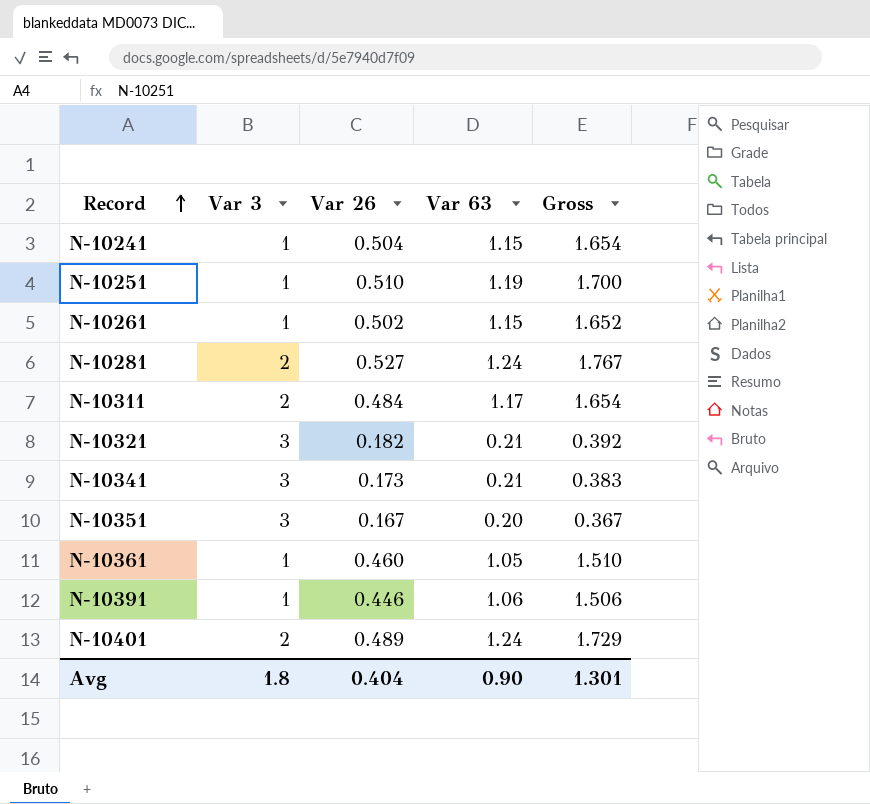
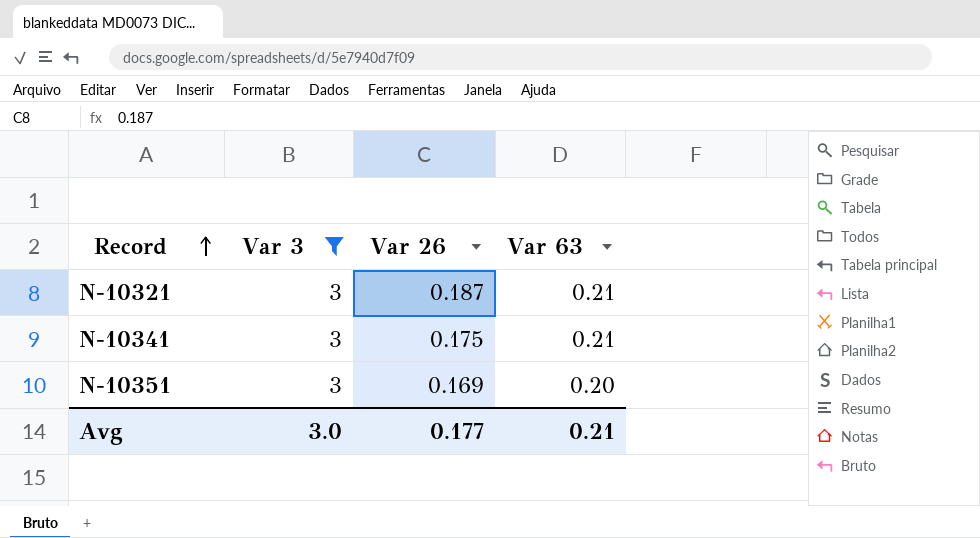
filter: none -> Var 3 = 3
column Gross | formula: [Var 26] + [Var 63] -> none
N-10321 | Var 26: 0.182 -> 0.187
N-10341 | Var 26: 0.173 -> 0.175
N-10351 | Var 26: 0.167 -> 0.169
Avg | Var 3: 1.8 -> 3.0
Avg | Var 26: 0.404 -> 0.177
Avg | Var 63: 0.90 -> 0.21

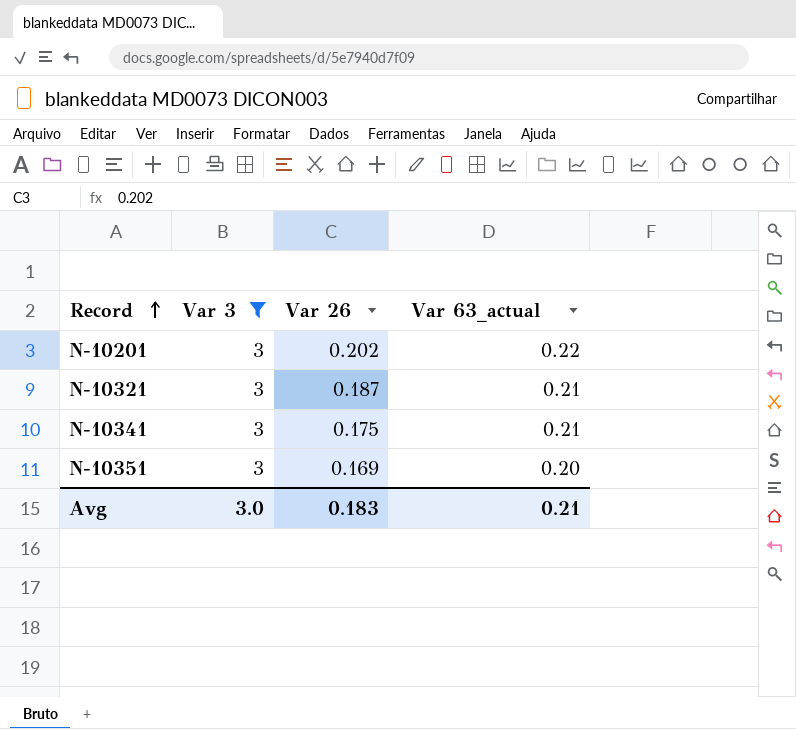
column name: Var 63 -> Var 63_actual
row N-10201: none -> 3 | 0.202 | 0.22
Avg | Var 26: 0.177 -> 0.183

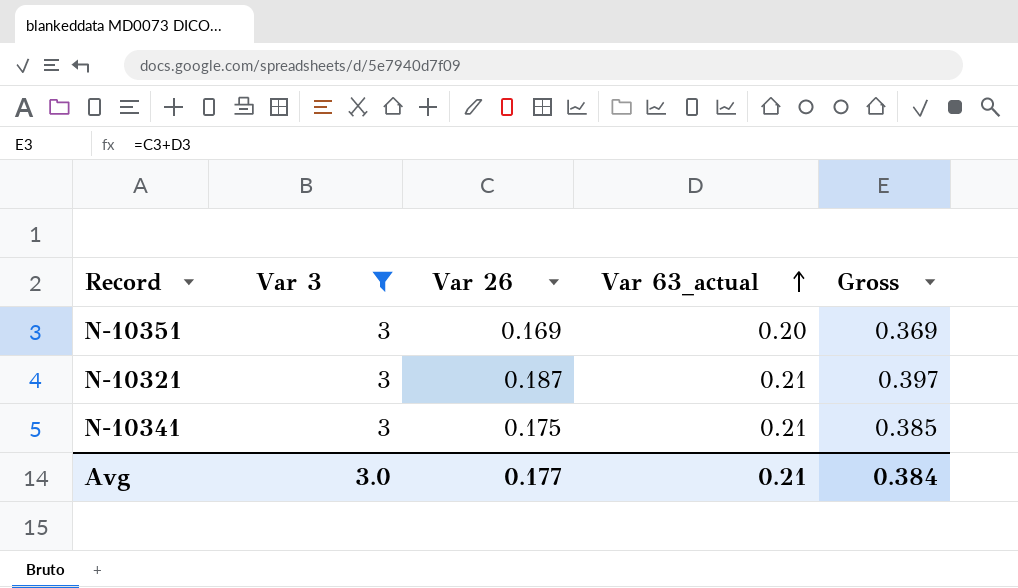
row order: Record ascending -> Var 63_actual ascending
column Gross | formula: none -> [Var 26] + [Var 63_actual]
row N-10201: 3 | 0.202 | 0.22 -> none
Avg | Var 26: 0.183 -> 0.177

